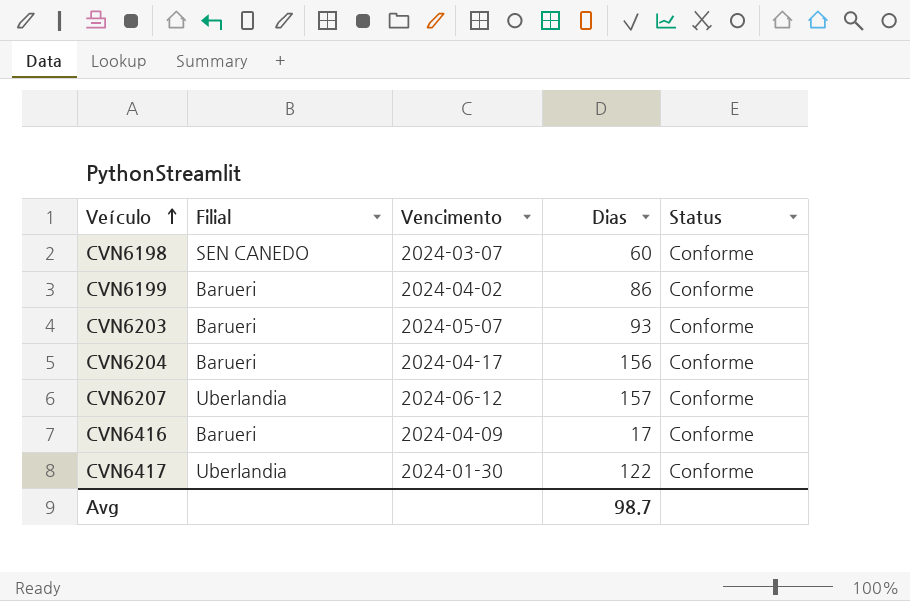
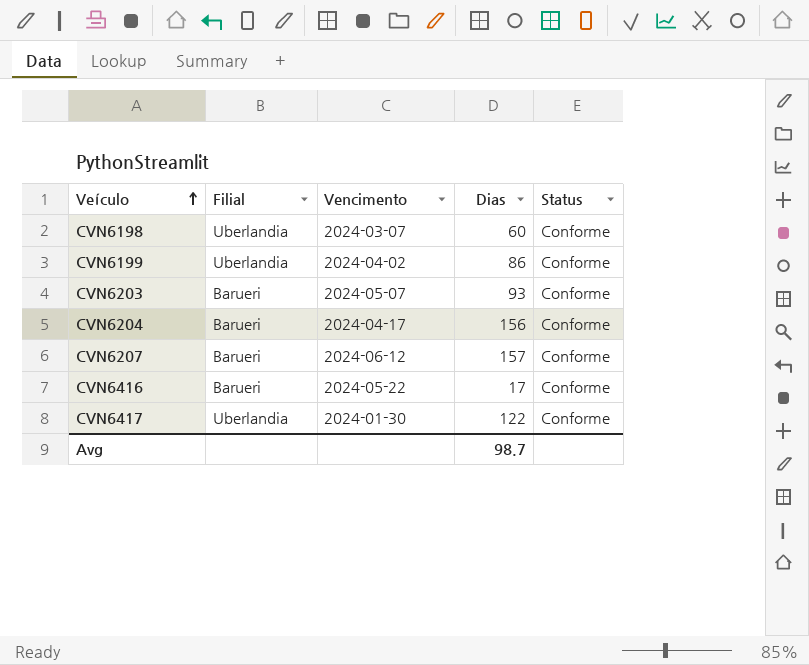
CVN6198 | Filial: SEN CANEDO -> Uberlandia
CVN6199 | Filial: Barueri -> Uberlandia
CVN6207 | Filial: Uberlandia -> Barueri
CVN6416 | Vencimento: 2024-04-09 -> 2024-05-22

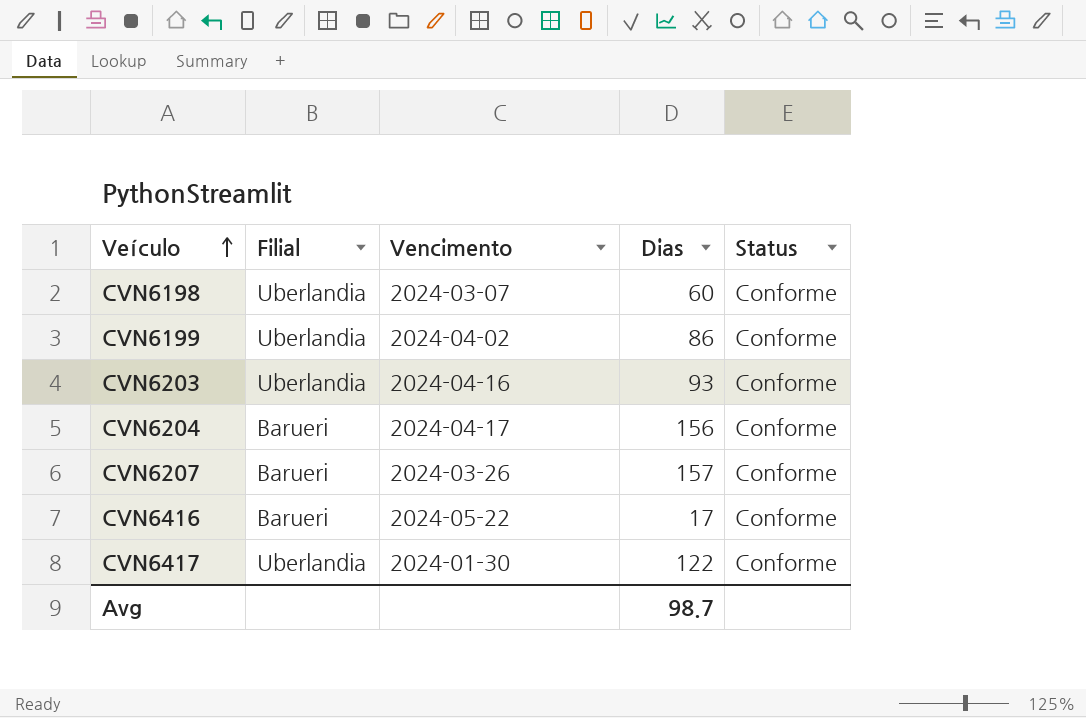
CVN6203 | Filial: Barueri -> Uberlandia
CVN6203 | Vencimento: 2024-05-07 -> 2024-04-16
CVN6207 | Vencimento: 2024-06-12 -> 2024-03-26

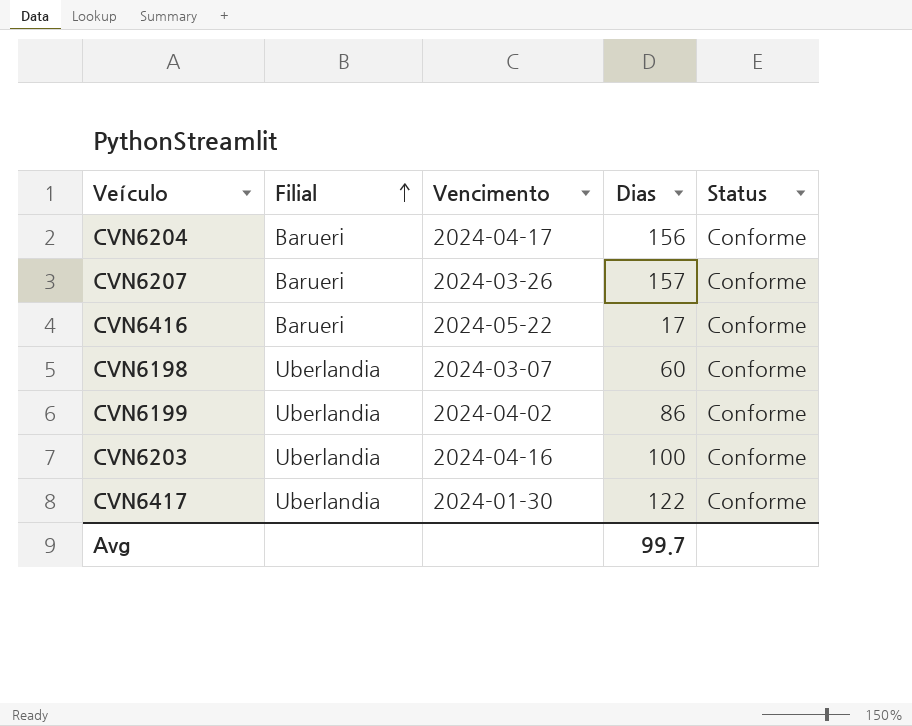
row order: Veículo ascending -> Filial ascending
CVN6203 | Dias: 93 -> 100
Avg | Dias: 98.7 -> 99.7

